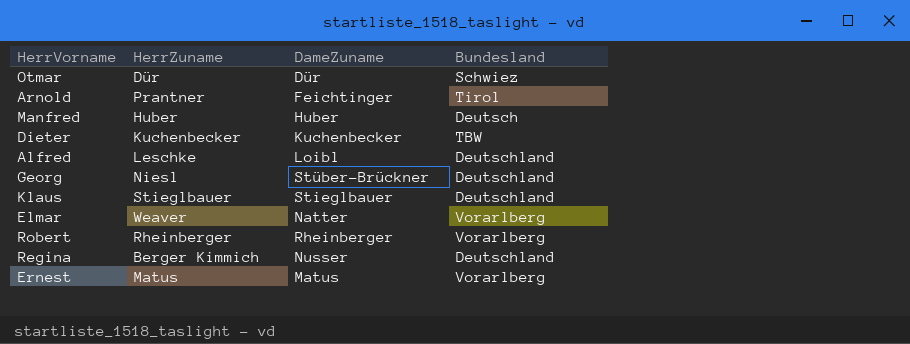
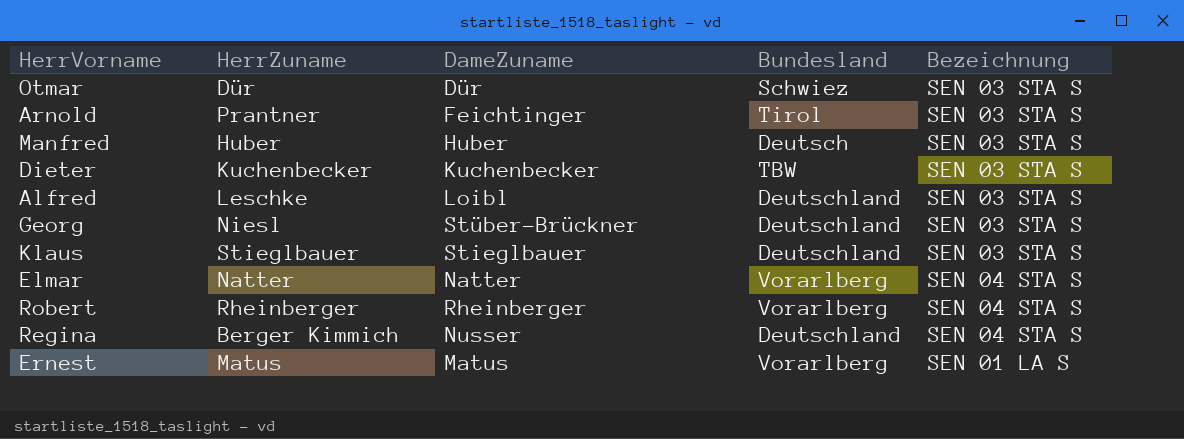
column Bezeichnung | position: none -> 5
Elmar | HerrZuname: Weaver -> Natter

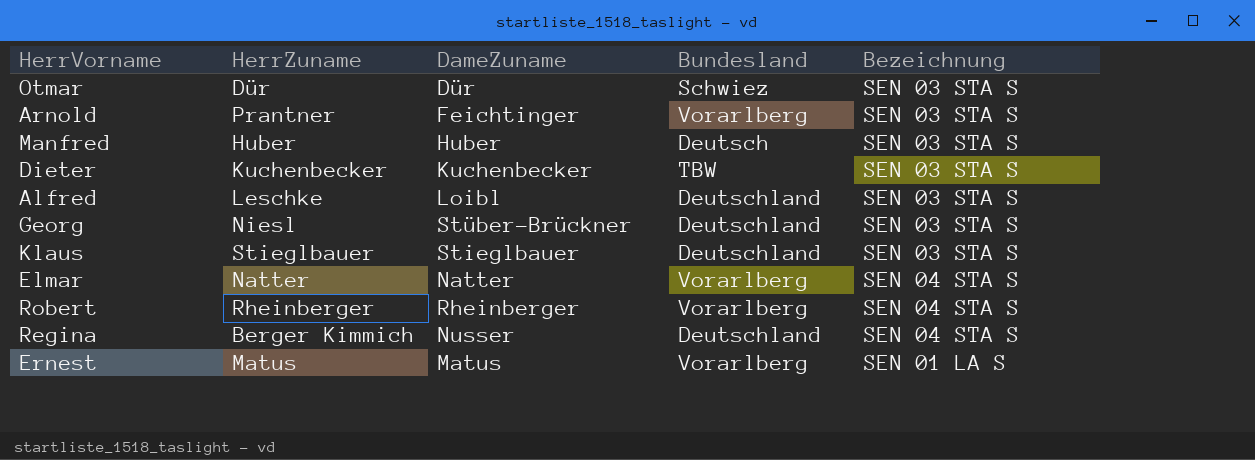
Arnold | Bundesland: Tirol -> Vorarlberg

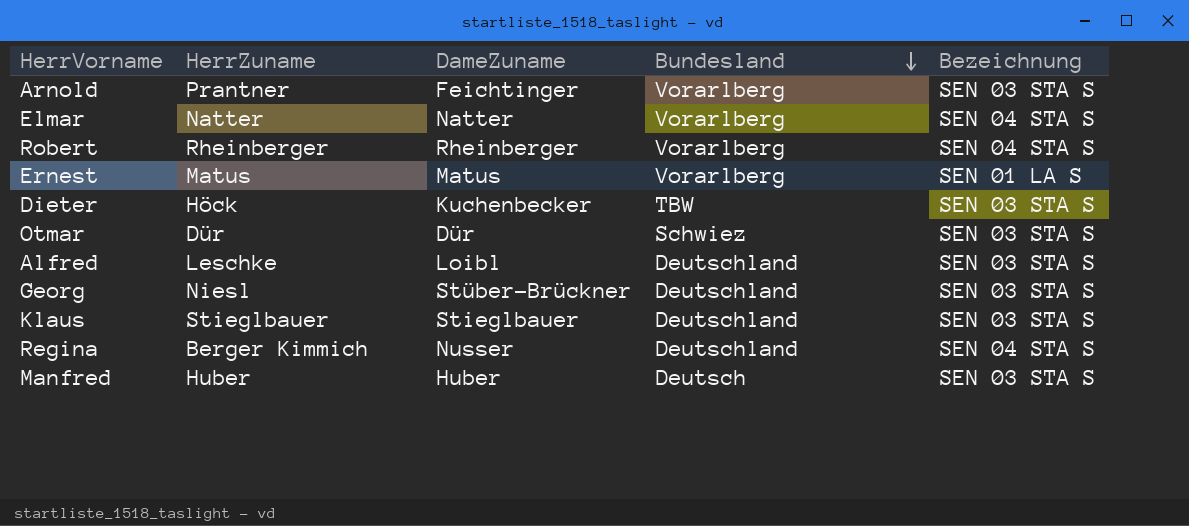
row order: none -> Bundesland descending
Dieter | HerrZuname: Kuchenbecker -> Höck

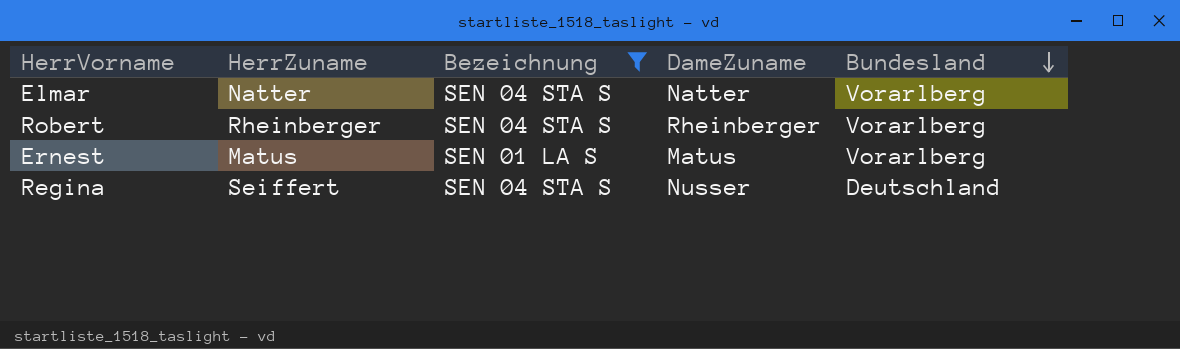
filter: none -> Bezeichnung != SEN 03 STA S
column Bezeichnung | position: 5 -> 3
Regina | HerrZuname: Berger Kimmich -> Seiffert

